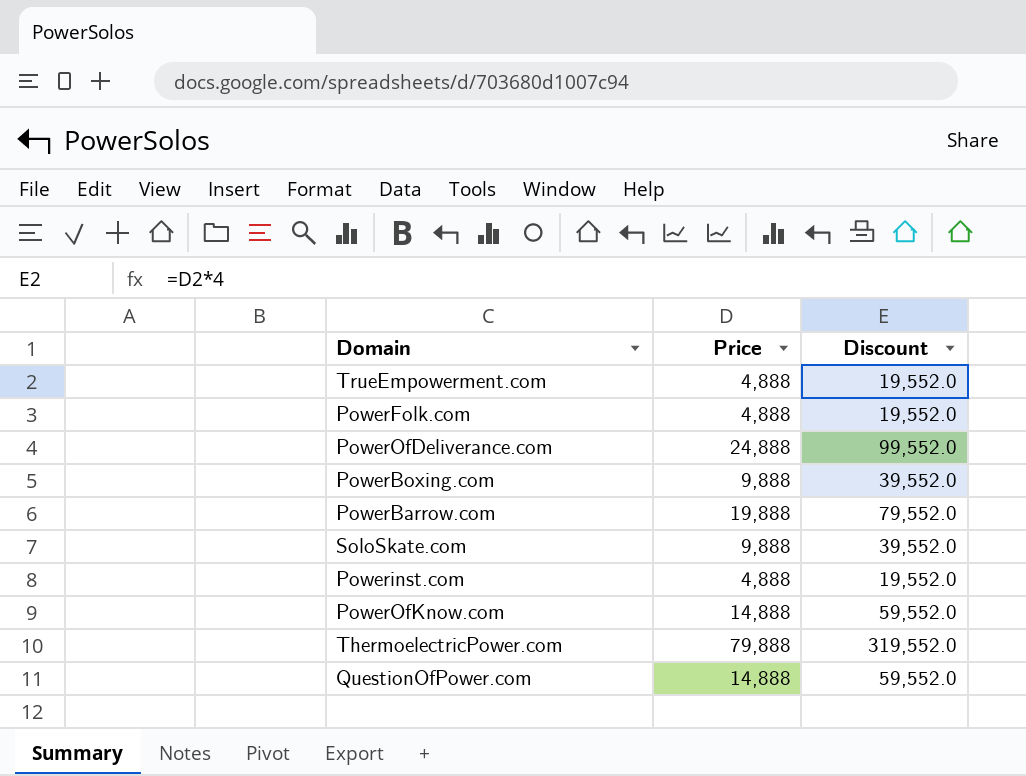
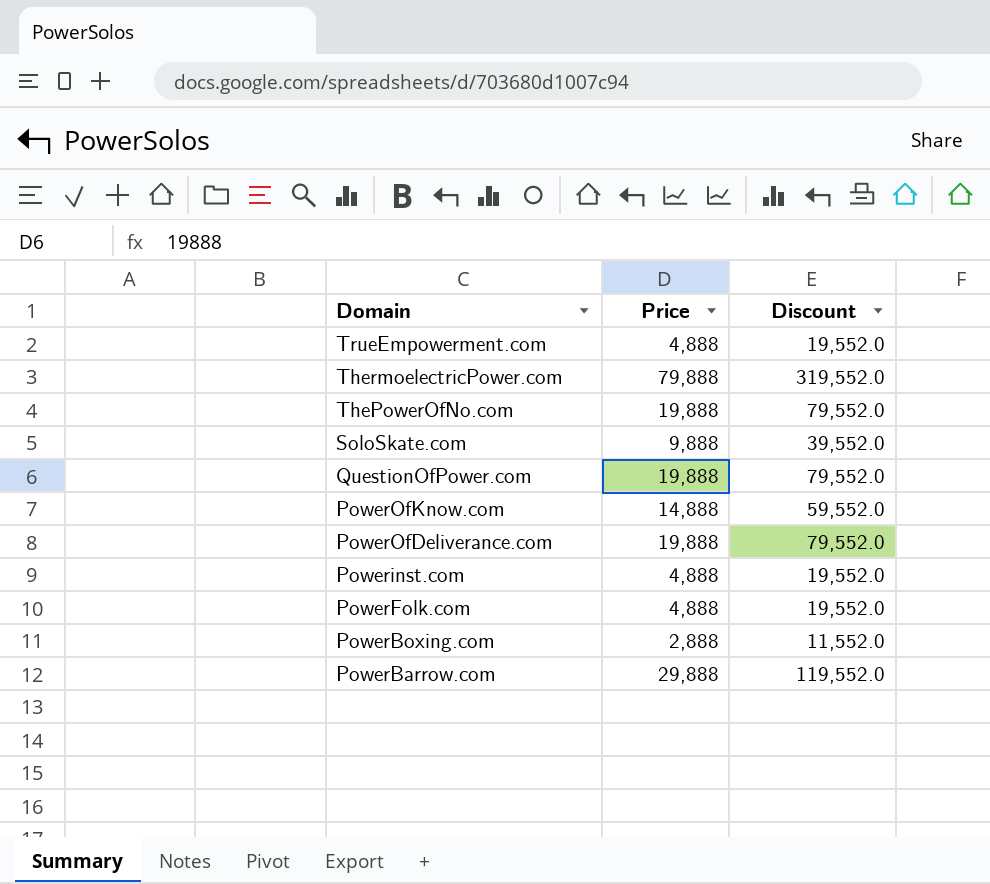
row order: none -> Domain descending
row ThePowerOfNo.com: none -> 19,888 | 79,552.0
QuestionOfPower.com | Price: 14,888 -> 19,888
QuestionOfPower.com | Discount: 59,552.0 -> 79,552.0
PowerOfDeliverance.com | Price: 24,888 -> 19,888
PowerOfDeliverance.com | Discount: 99,552.0 -> 79,552.0
PowerBoxing.com | Price: 9,888 -> 2,888
PowerBoxing.com | Discount: 39,552.0 -> 11,552.0
PowerBarrow.com | Price: 19,888 -> 29,888
PowerBarrow.com | Discount: 79,552.0 -> 119,552.0

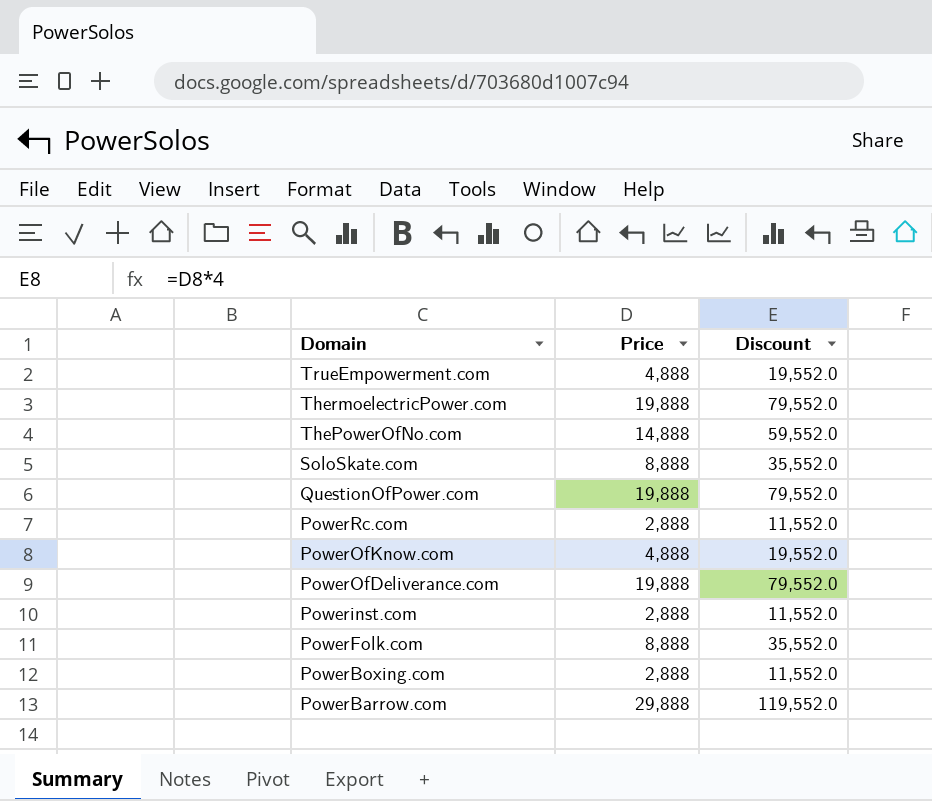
ThermoelectricPower.com | Price: 79,888 -> 19,888
ThermoelectricPower.com | Discount: 319,552.0 -> 79,552.0
ThePowerOfNo.com | Price: 19,888 -> 14,888
ThePowerOfNo.com | Discount: 79,552.0 -> 59,552.0
SoloSkate.com | Price: 9,888 -> 8,888
SoloSkate.com | Discount: 39,552.0 -> 35,552.0
row PowerRc.com: none -> 2,888 | 11,552.0
PowerOfKnow.com | Price: 14,888 -> 4,888
PowerOfKnow.com | Discount: 59,552.0 -> 19,552.0
Powerinst.com | Price: 4,888 -> 2,888
Powerinst.com | Discount: 19,552.0 -> 11,552.0
PowerFolk.com | Price: 4,888 -> 8,888
PowerFolk.com | Discount: 19,552.0 -> 35,552.0

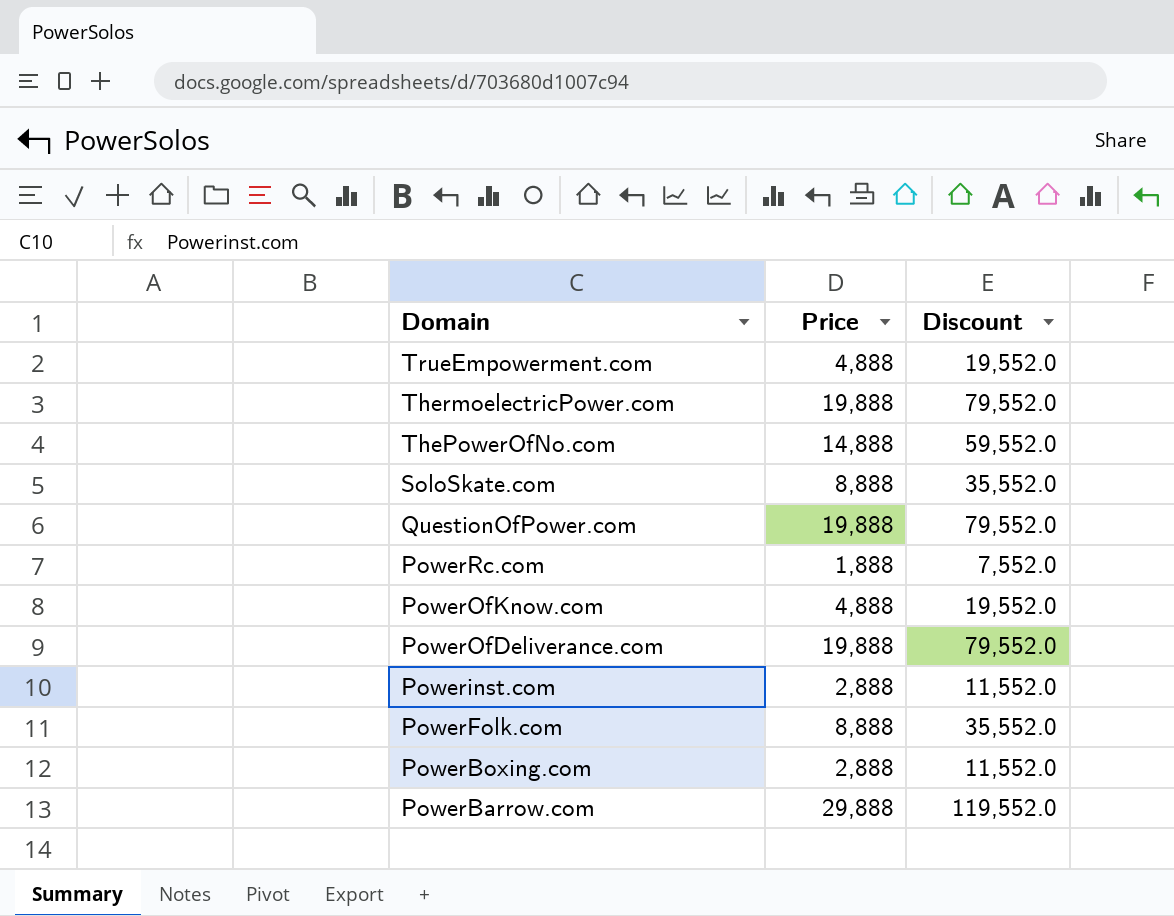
PowerRc.com | Price: 2,888 -> 1,888
PowerRc.com | Discount: 11,552.0 -> 7,552.0

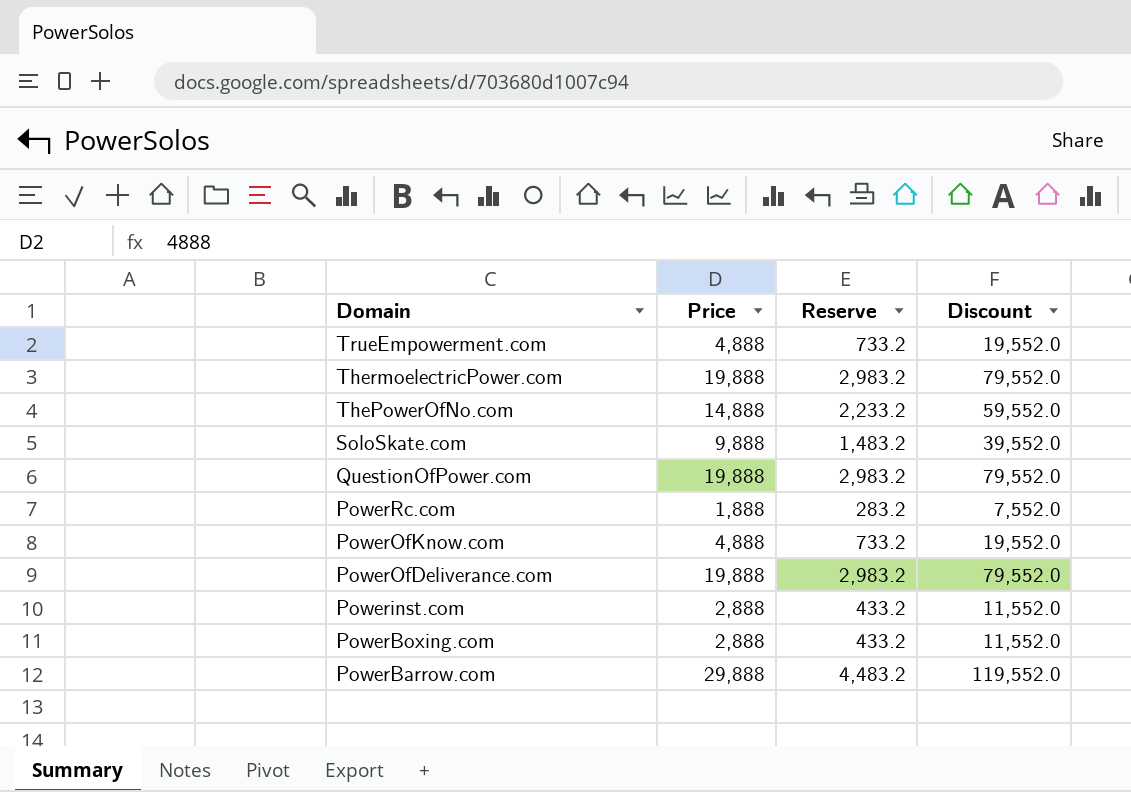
column Reserve | formula: none -> [Price] * 0.15
row PowerFolk.com: 8,888 | 35,552.0 -> none
SoloSkate.com | Price: 8,888 -> 9,888
SoloSkate.com | Discount: 35,552.0 -> 39,552.0

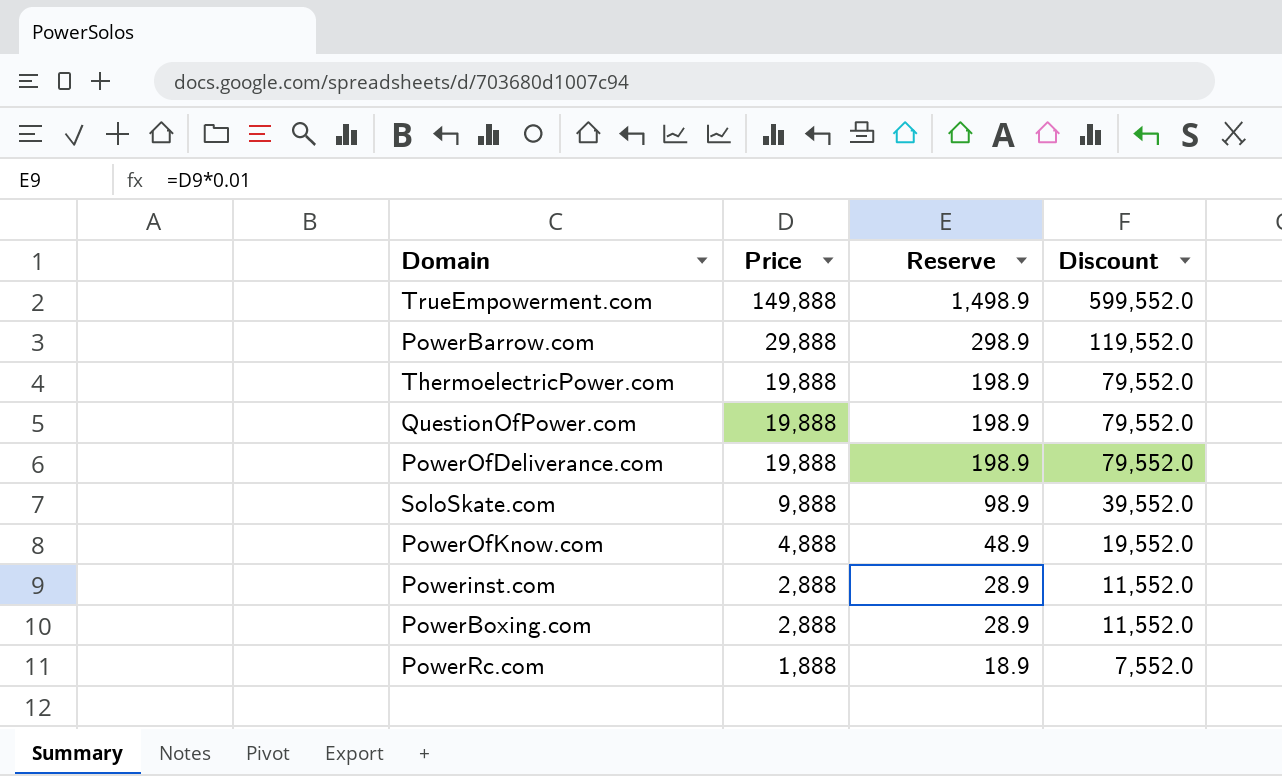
row order: Domain descending -> Price descending
column Reserve | formula: [Price] * 0.15 -> [Price] * 0.01
row ThePowerOfNo.com: 14,888 | 2,233.2 | 59,552.0 -> none
TrueEmpowerment.com | Price: 4,888 -> 149,888
TrueEmpowerment.com | Discount: 19,552.0 -> 599,552.0

